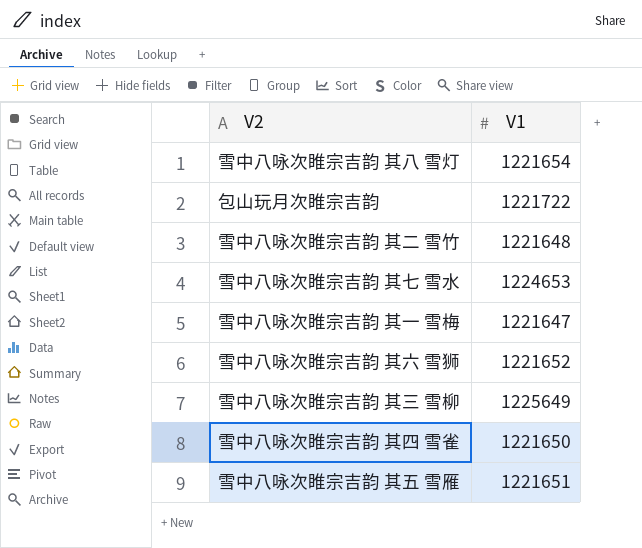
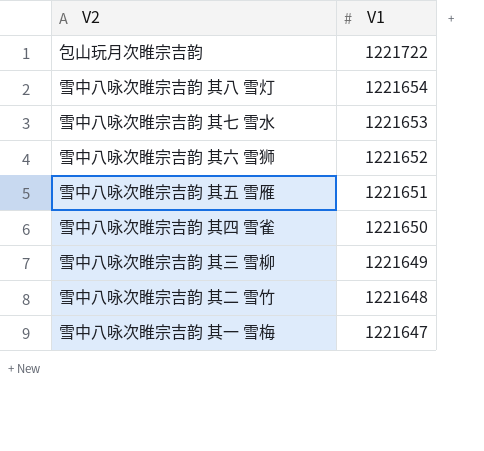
row order: none -> V1 descending
雪中八咏次睢宗吉韵 其七 雪水 | V1: 1224653 -> 1221653
雪中八咏次睢宗吉韵 其三 雪柳 | V1: 1225649 -> 1221649

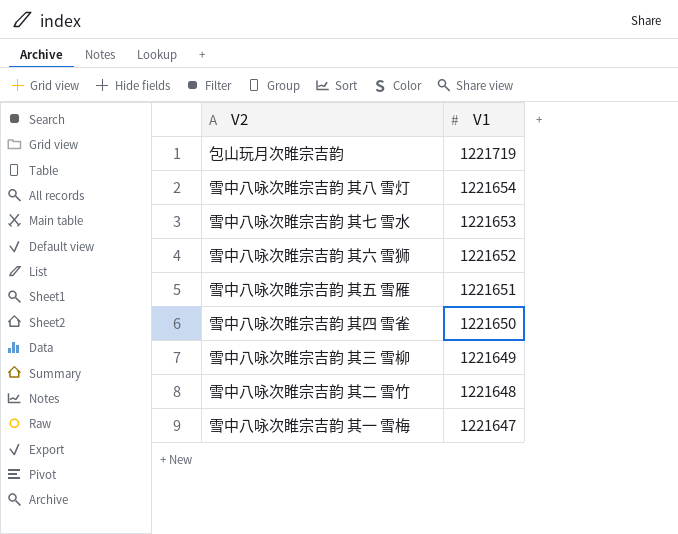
包山玩月次睢宗吉韵 | V1: 1221722 -> 1221719

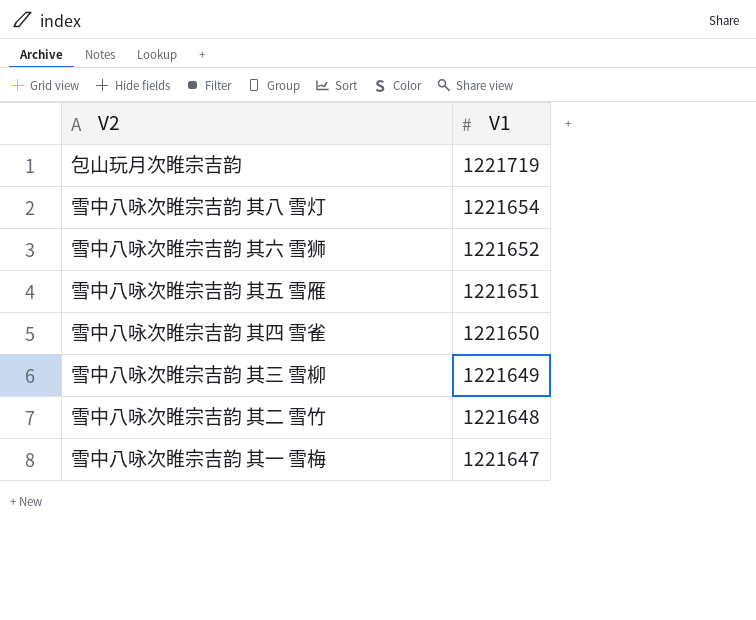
row 雪中八咏次睢宗吉韵 其七 雪水: 1221653 -> none

